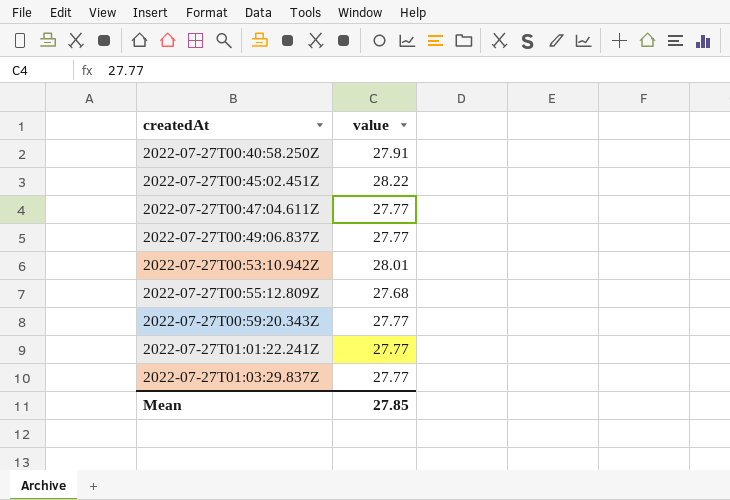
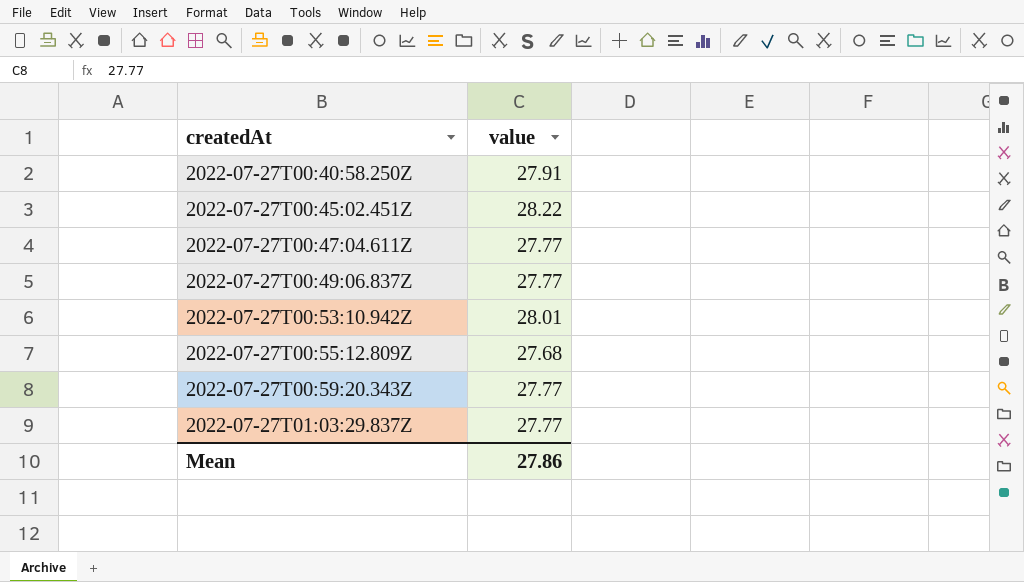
row 2022-07-27T01:01:22.241Z: 27.77 -> none
Mean | value: 27.85 -> 27.86

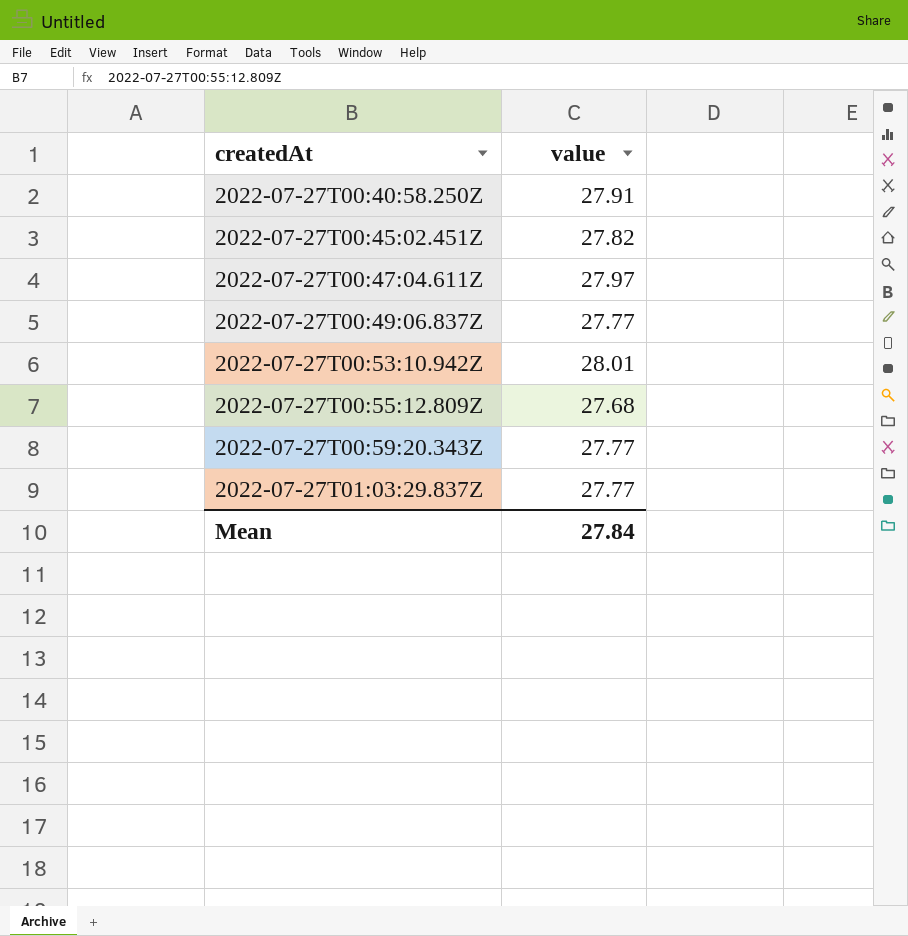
2022-07-27T00:45:02.451Z | value: 28.22 -> 27.82
2022-07-27T00:47:04.611Z | value: 27.77 -> 27.97
Mean | value: 27.86 -> 27.84

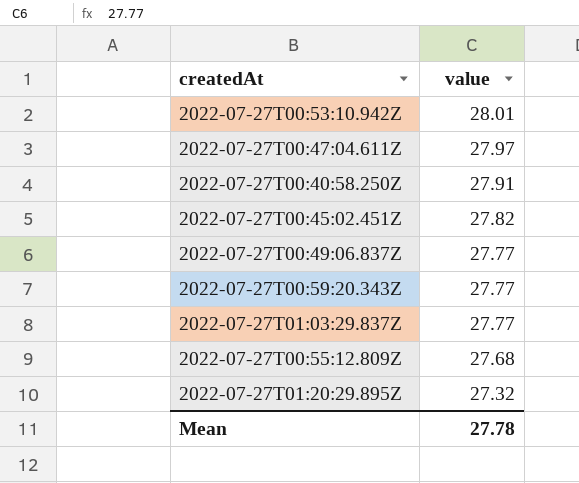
row order: createdAt ascending -> value descending
row 2022-07-27T01:20:29.895Z: none -> 27.32
Mean | value: 27.84 -> 27.78

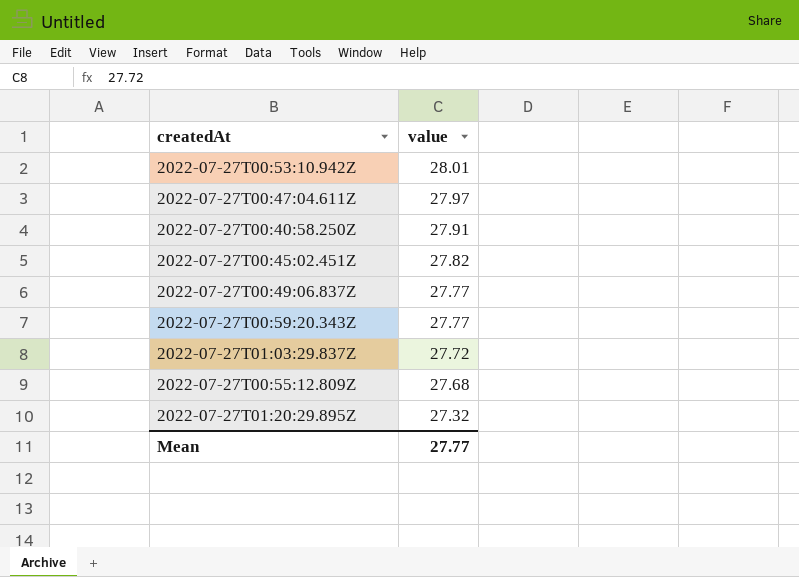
2022-07-27T01:03:29.837Z | value: 27.77 -> 27.72
Mean | value: 27.78 -> 27.77

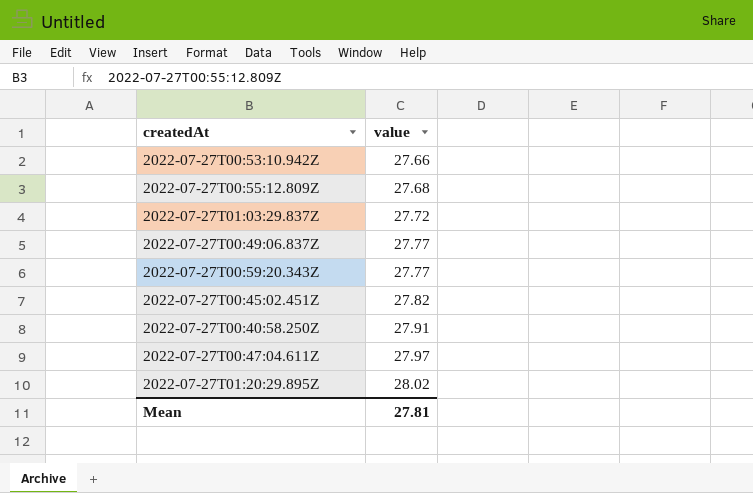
row order: value descending -> value ascending
2022-07-27T00:53:10.942Z | value: 28.01 -> 27.66
2022-07-27T01:20:29.895Z | value: 27.32 -> 28.02
Mean | value: 27.77 -> 27.81

